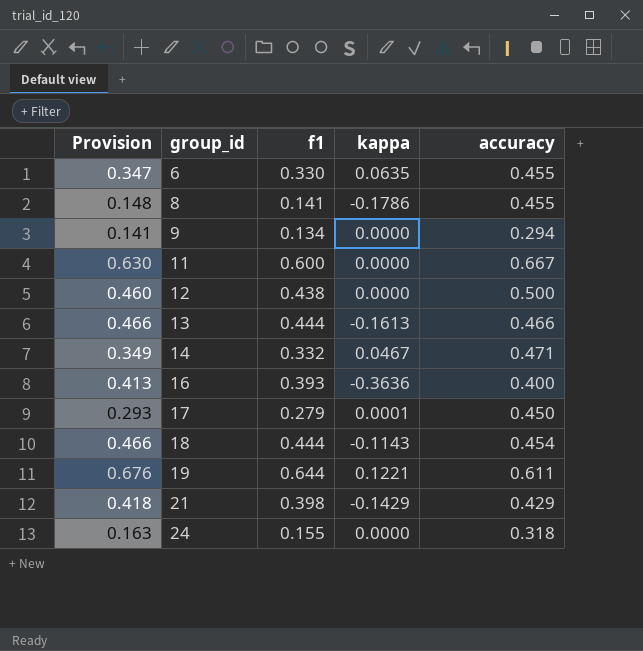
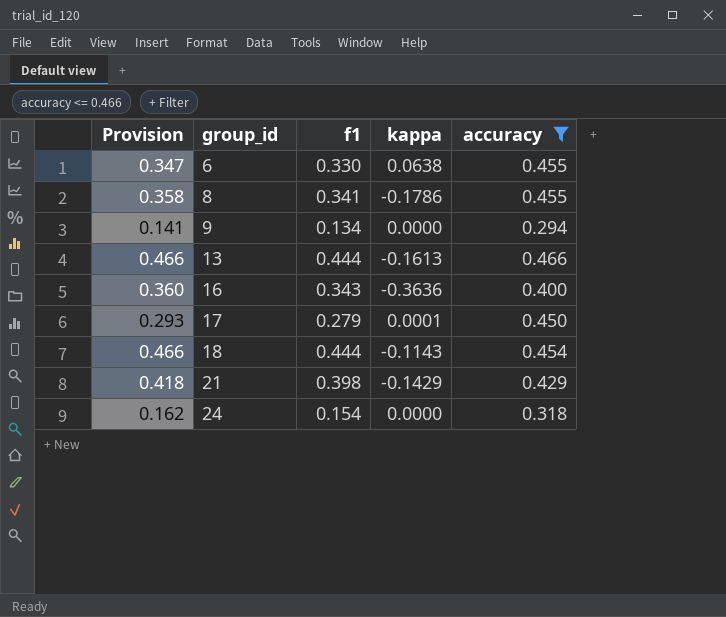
filter: none -> accuracy <= 0.466
6 | kappa: 0.0635 -> 0.0638
8 | Provision: 0.148 -> 0.358
8 | f1: 0.141 -> 0.341
16 | Provision: 0.413 -> 0.360
16 | f1: 0.393 -> 0.343
24 | Provision: 0.163 -> 0.162
24 | f1: 0.155 -> 0.154

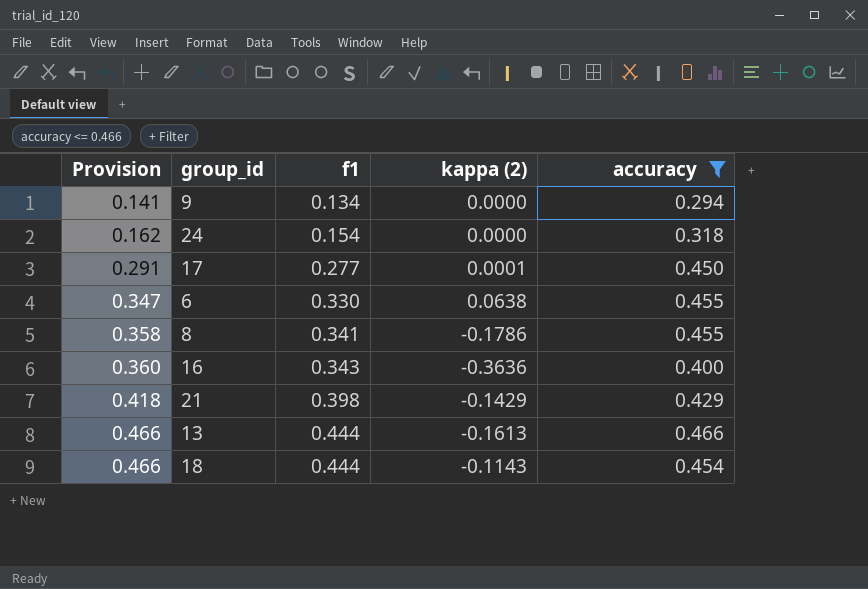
row order: group_id ascending -> Provision ascending
column name: kappa -> kappa (2)
17 | Provision: 0.293 -> 0.291
17 | f1: 0.279 -> 0.277

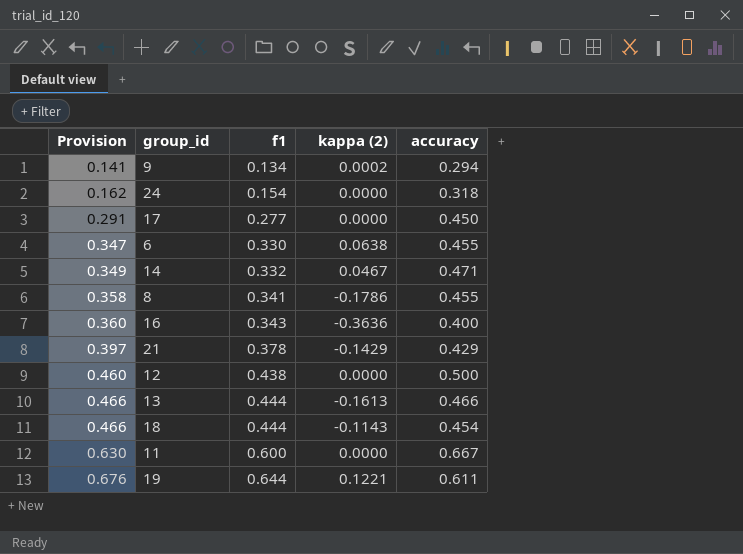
filter: accuracy <= 0.466 -> none
9 | kappa (2): 0.0000 -> 0.0002
17 | kappa (2): 0.0001 -> 0.0000
21 | Provision: 0.418 -> 0.397
21 | f1: 0.398 -> 0.378

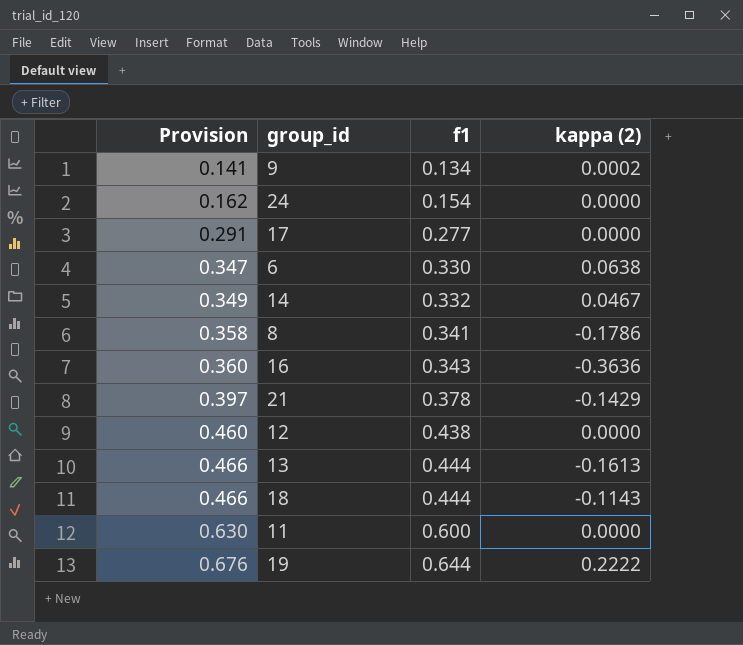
column accuracy | position: 5 -> none
19 | kappa (2): 0.1221 -> 0.2222

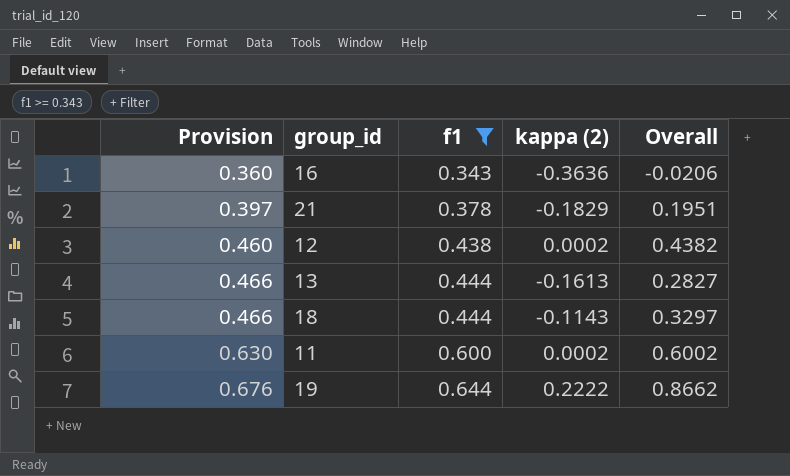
filter: none -> f1 >= 0.343
column Overall | formula: none -> [f1] + [kappa (2)]
21 | kappa (2): -0.1429 -> -0.1829
12 | kappa (2): 0.0000 -> 0.0002
11 | kappa (2): 0.0000 -> 0.0002

